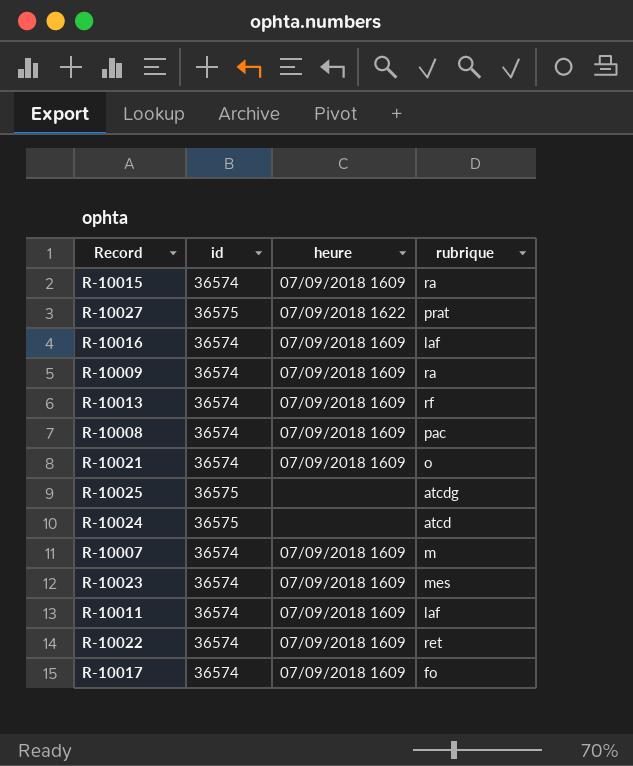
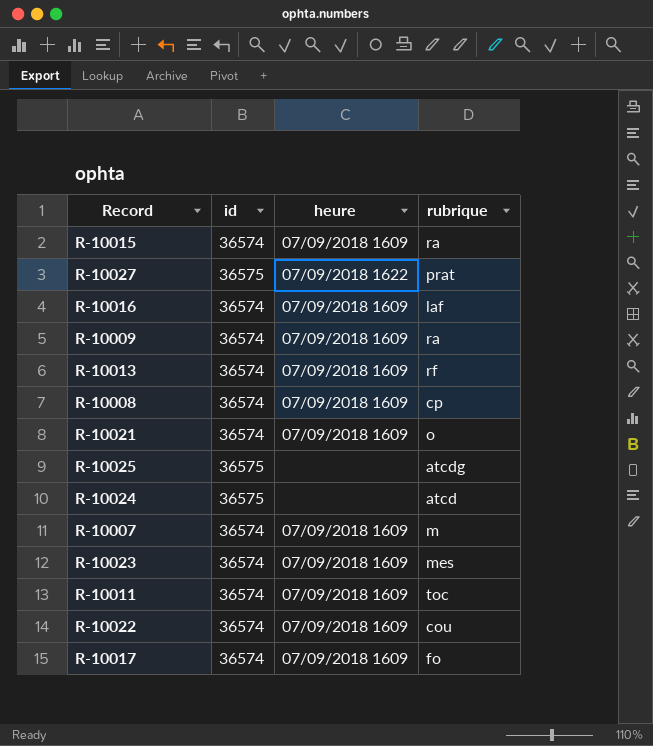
R-10008 | rubrique: pac -> cp
R-10011 | rubrique: laf -> toc
R-10022 | rubrique: ret -> cou

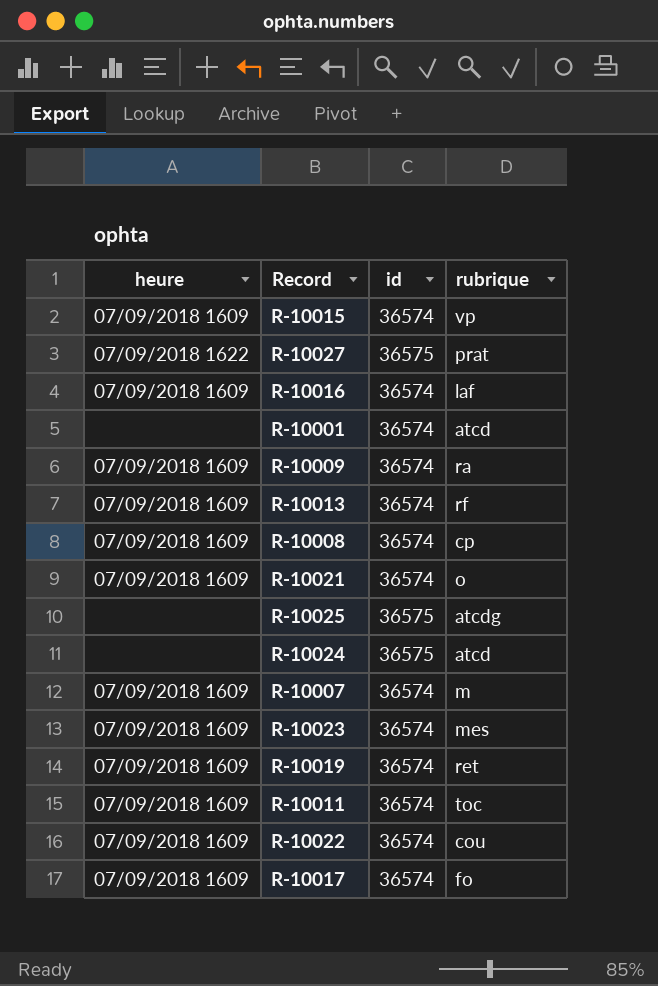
column heure | position: 3 -> 1
R-10015 | rubrique: ra -> vp
row R-10001: none -> none | 36574 | atcd
row R-10019: none -> 07/09/2018 1609 | 36574 | ret

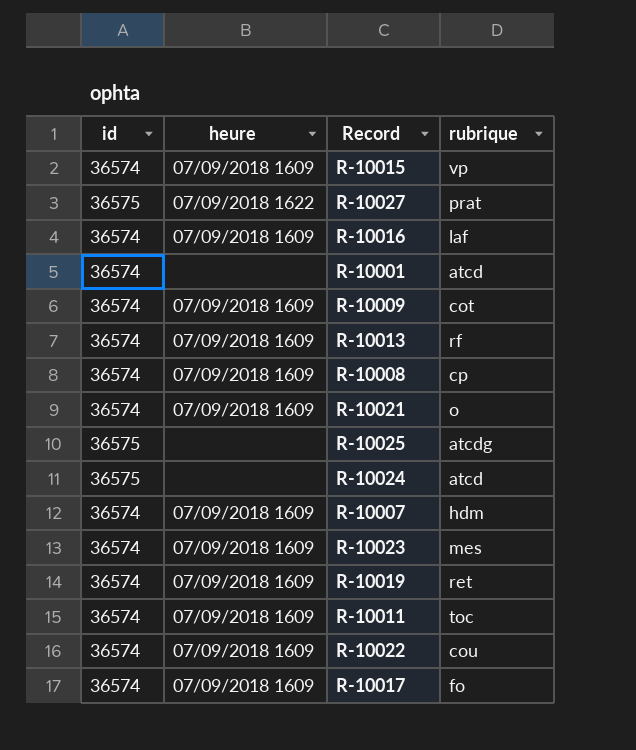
column id | position: 3 -> 1
R-10009 | rubrique: ra -> cot
R-10007 | rubrique: m -> hdm

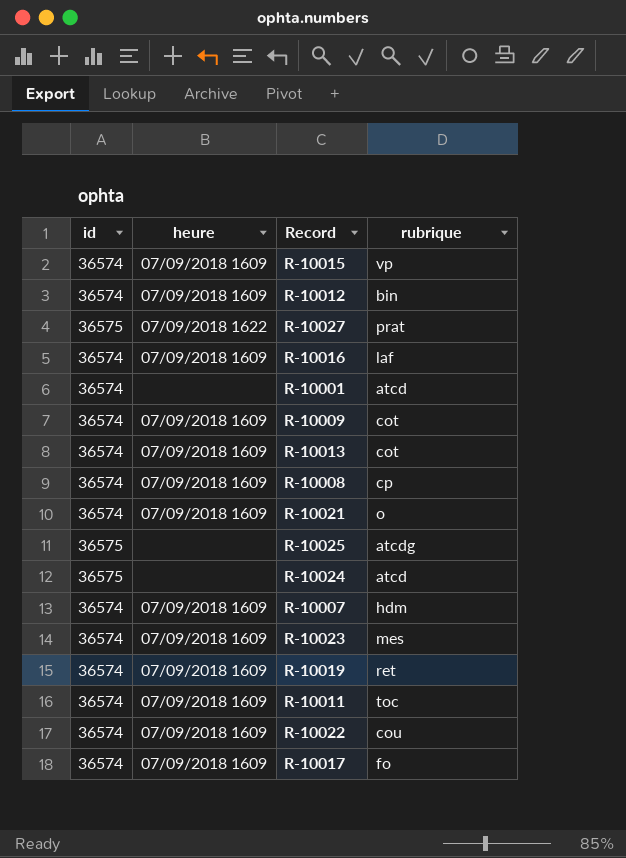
row R-10012: none -> 36574 | 07/09/2018 1609 | bin
R-10013 | rubrique: rf -> cot

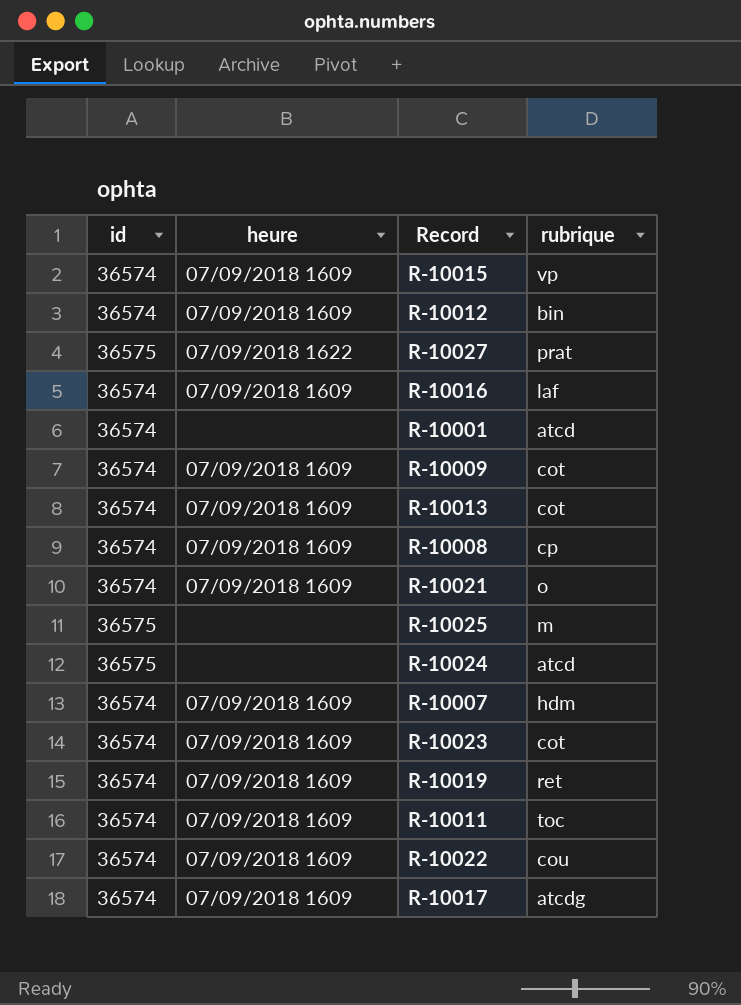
R-10025 | rubrique: atcdg -> m
R-10023 | rubrique: mes -> cot
R-10017 | rubrique: fo -> atcdg

